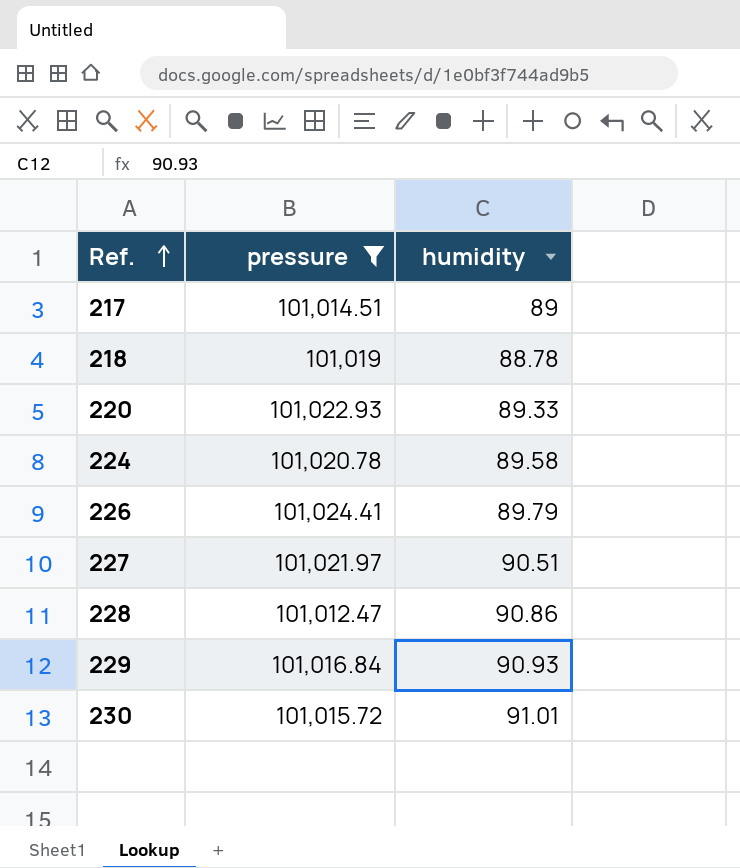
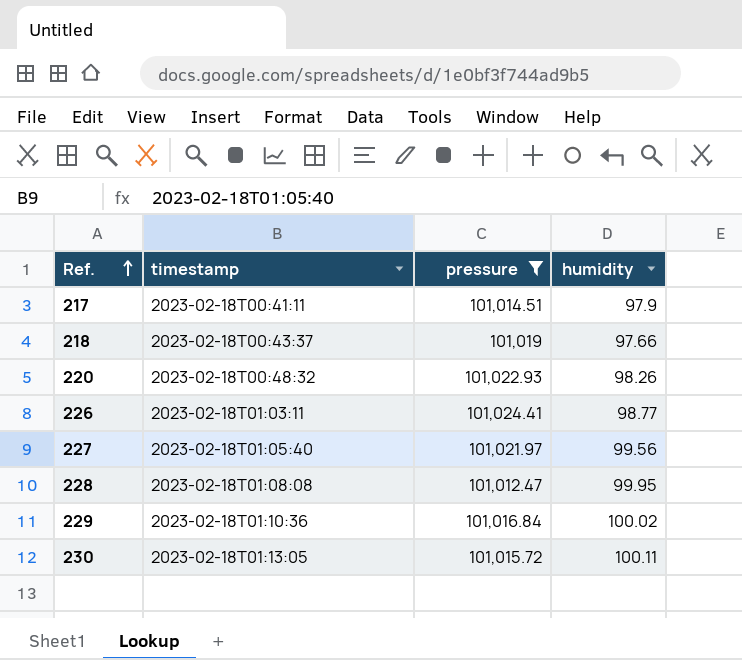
column timestamp | position: none -> 2
row 224: 101,020.78 | 89.58 -> none
217 | humidity: 89 -> 97.9
218 | humidity: 88.78 -> 97.66
220 | humidity: 89.33 -> 98.26
226 | humidity: 89.79 -> 98.77
227 | humidity: 90.51 -> 99.56
228 | humidity: 90.86 -> 99.95
229 | humidity: 90.93 -> 100.02
230 | humidity: 91.01 -> 100.11

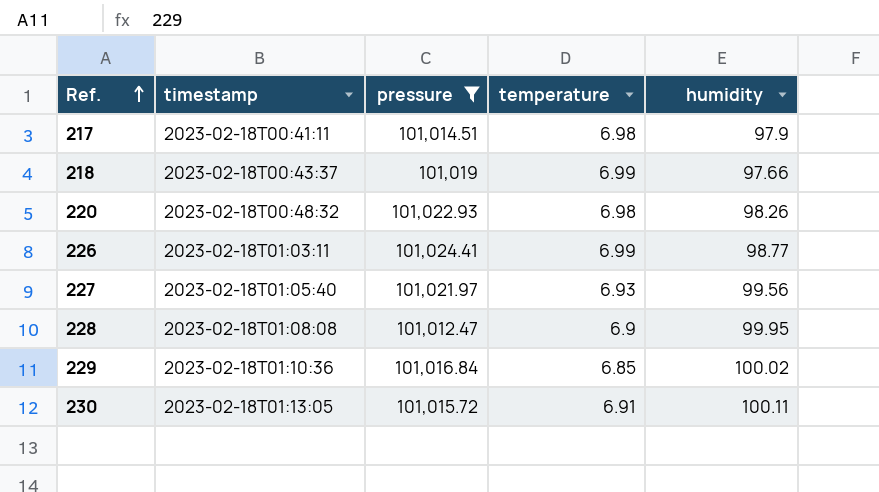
column temperature | position: none -> 4

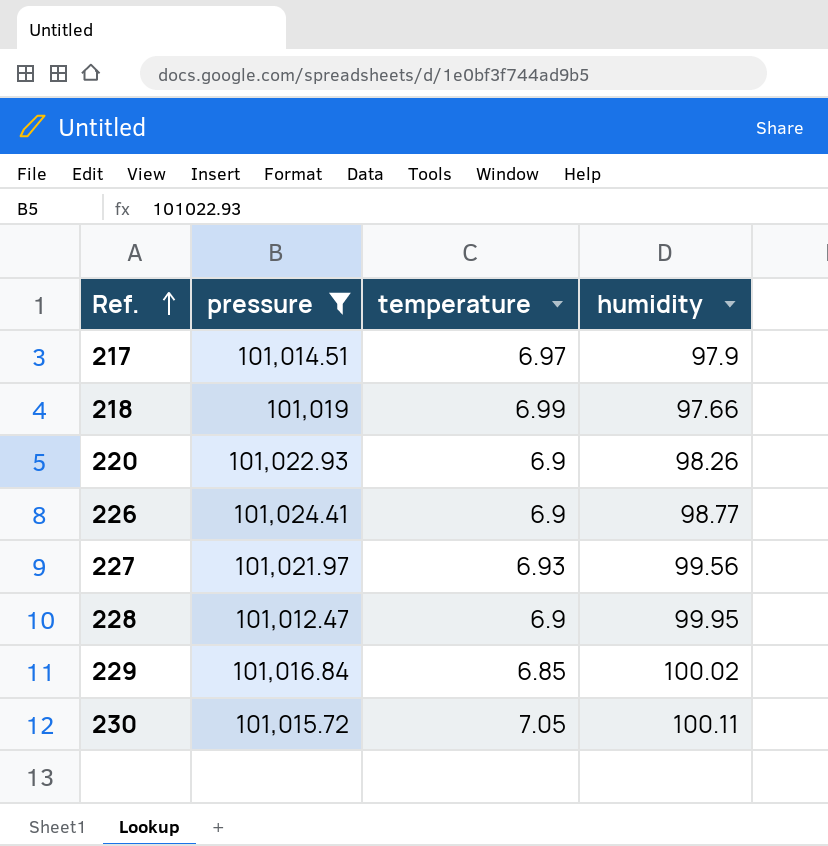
column timestamp | position: 2 -> none
217 | temperature: 6.98 -> 6.97
220 | temperature: 6.98 -> 6.9
226 | temperature: 6.99 -> 6.9
230 | temperature: 6.91 -> 7.05

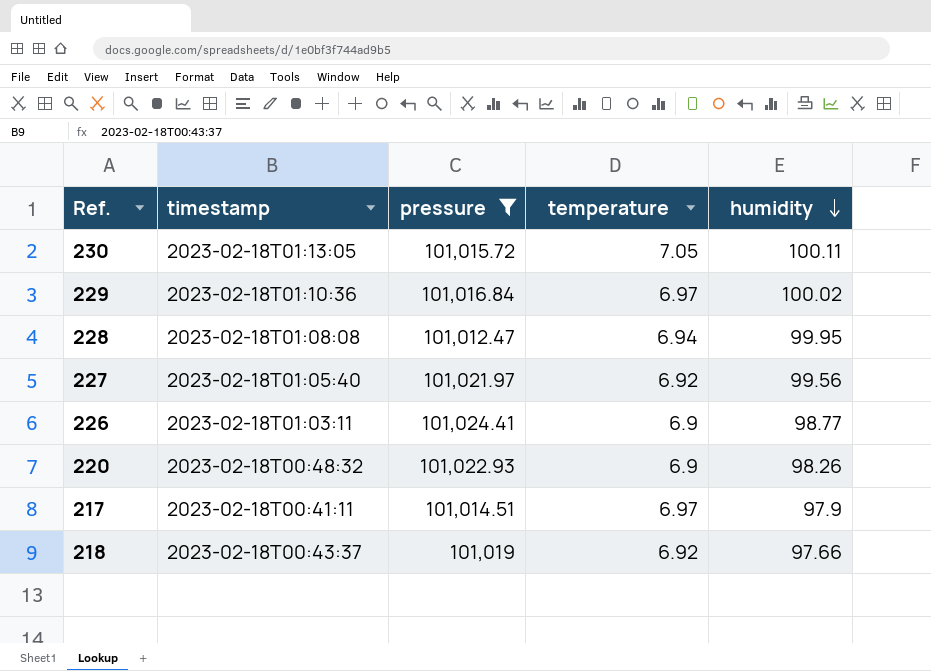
row order: Ref. ascending -> humidity descending
column timestamp | position: none -> 2
229 | temperature: 6.85 -> 6.97
228 | temperature: 6.9 -> 6.94
227 | temperature: 6.93 -> 6.92
218 | temperature: 6.99 -> 6.92

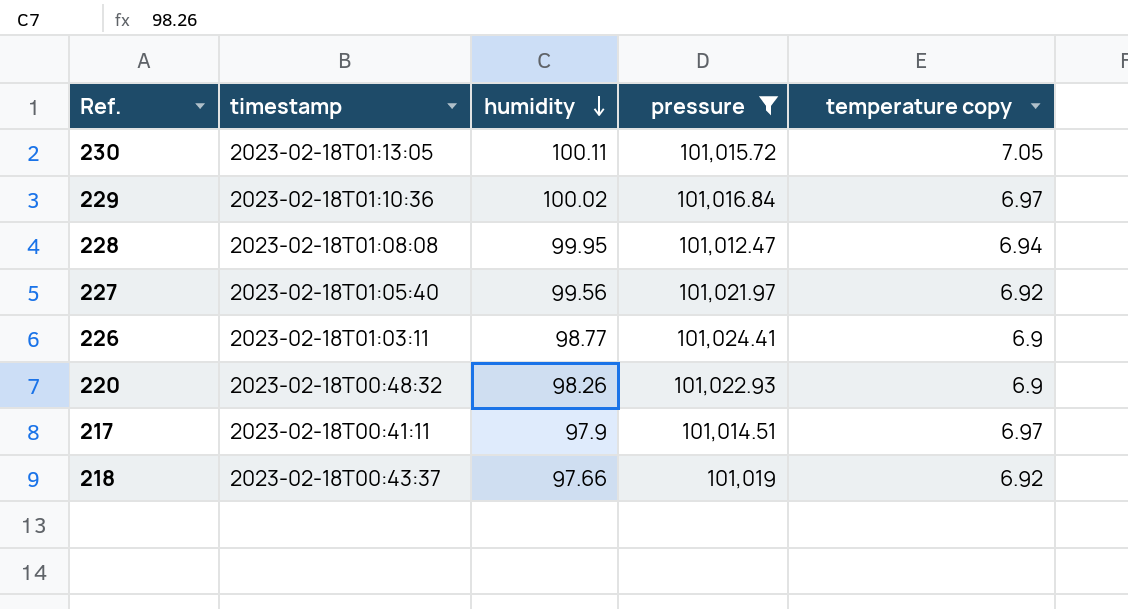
column humidity | position: 5 -> 3
column name: temperature -> temperature copy

